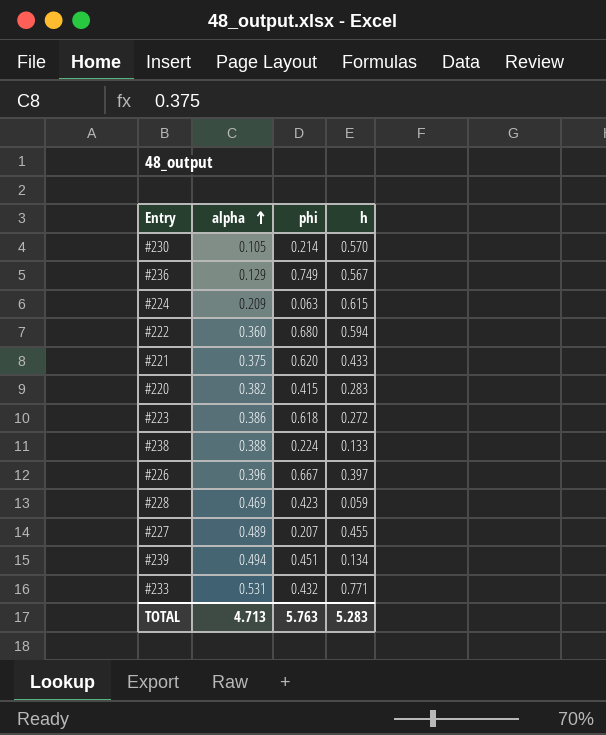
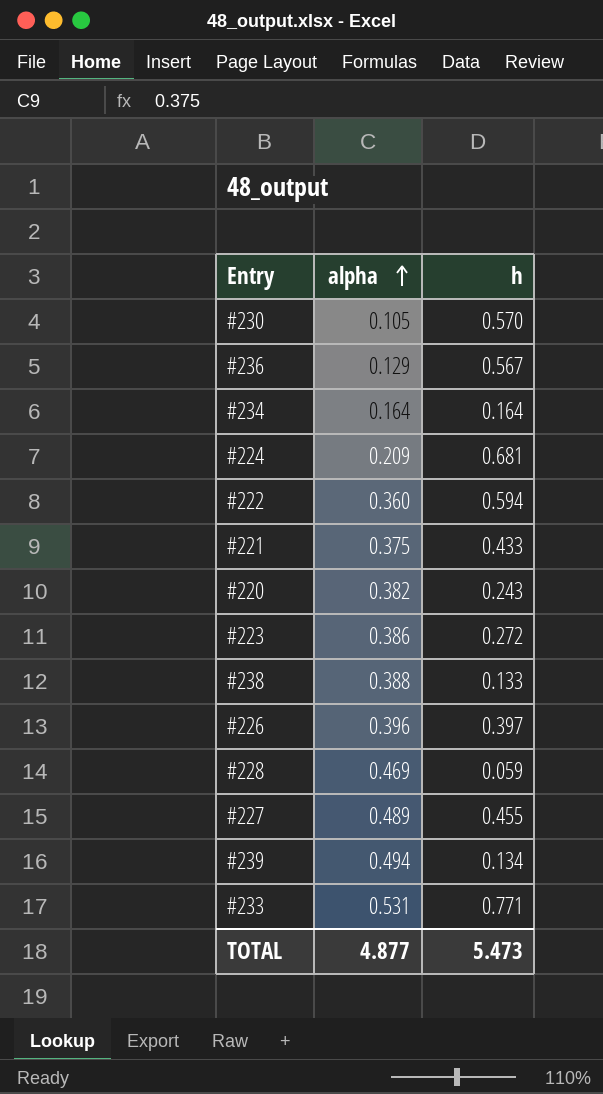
column phi | position: 3 -> none
row #234: none -> 0.164 | 0.164
#224 | h: 0.615 -> 0.681
#220 | h: 0.283 -> 0.243
TOTAL | alpha: 4.713 -> 4.877
TOTAL | h: 5.283 -> 5.473

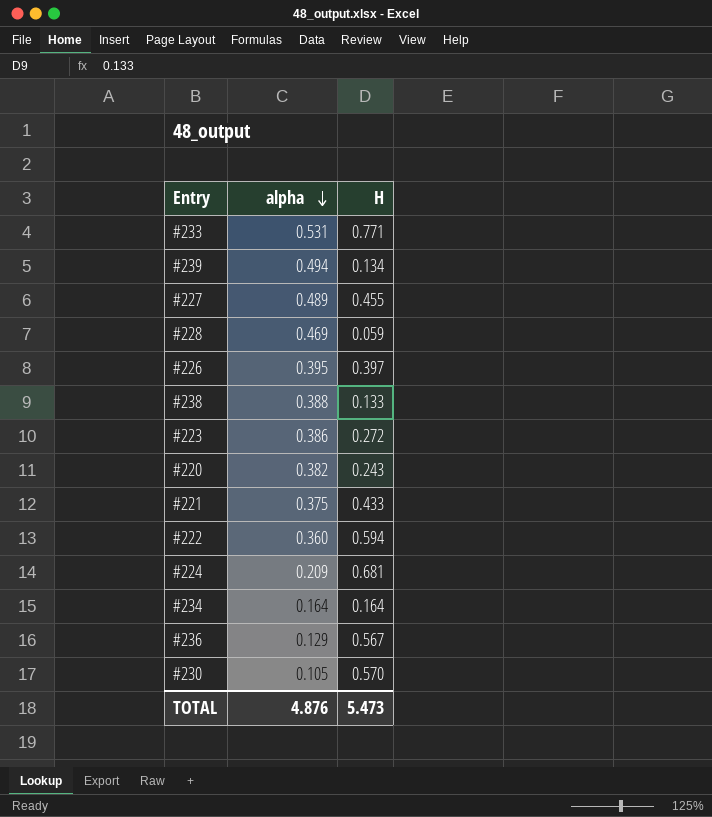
row order: alpha ascending -> alpha descending
column name: h -> H
#226 | alpha: 0.396 -> 0.395
TOTAL | alpha: 4.877 -> 4.876

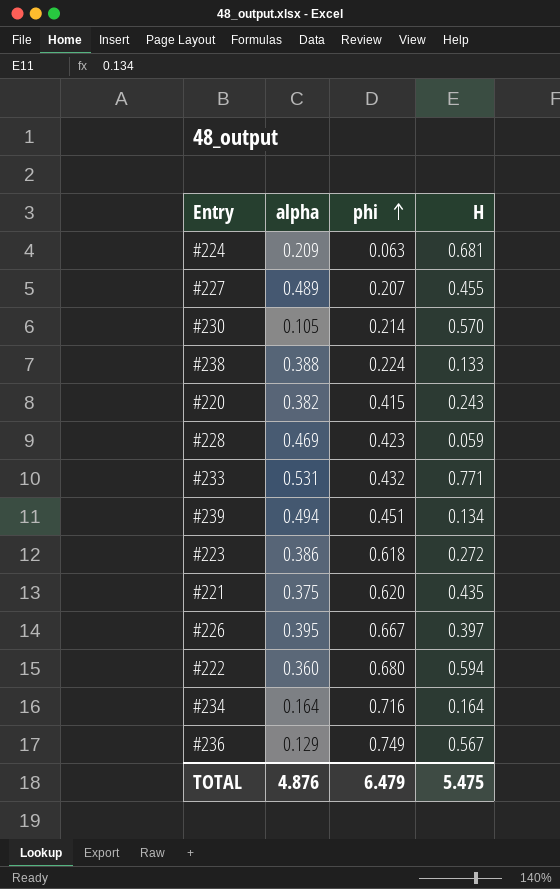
row order: alpha descending -> phi ascending
column phi | position: none -> 3
#221 | H: 0.433 -> 0.435
TOTAL | H: 5.473 -> 5.475

